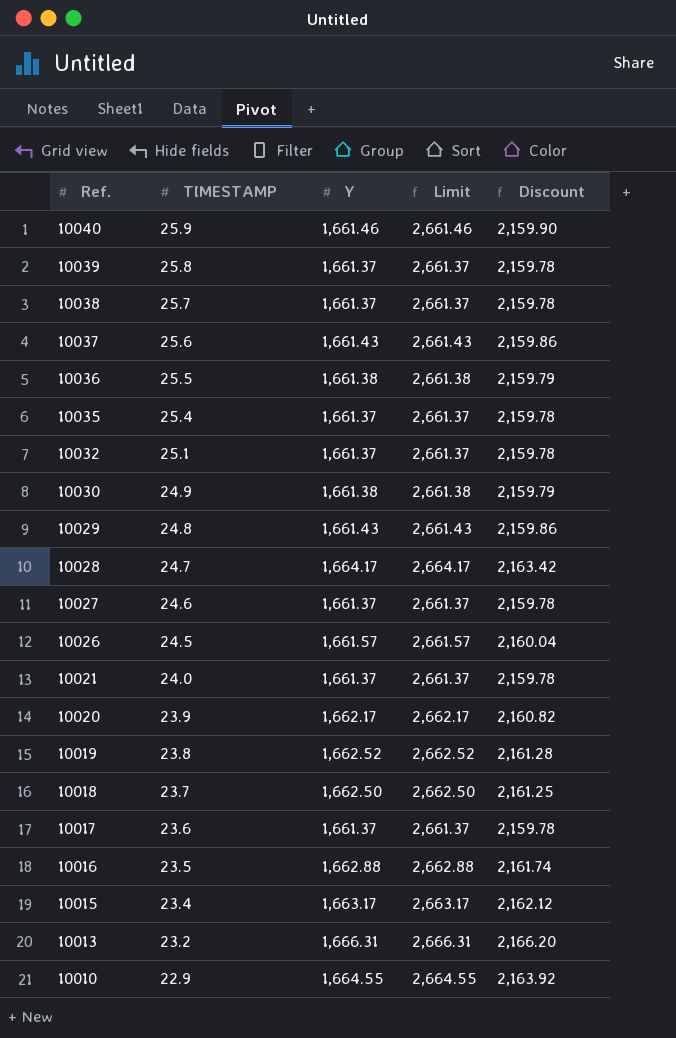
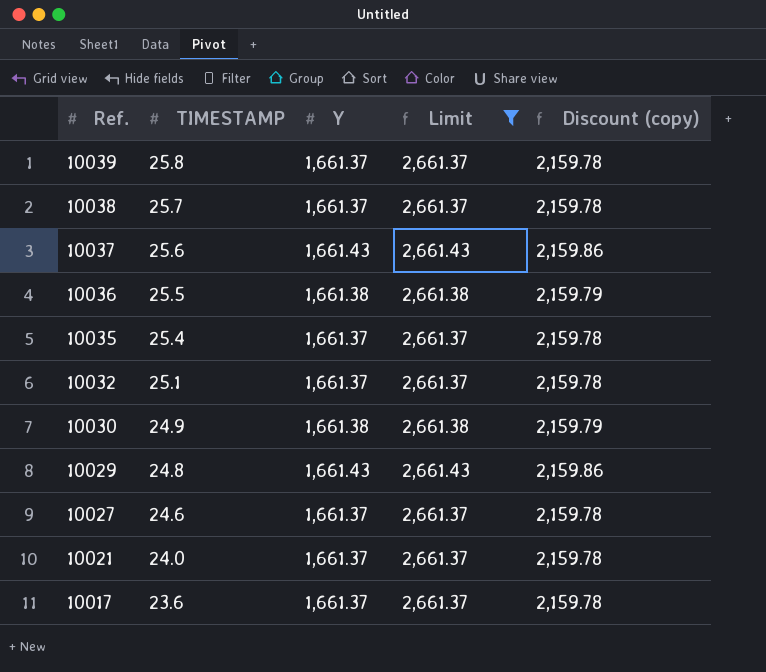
filter: none -> Limit <= 2,661.43
column name: Discount -> Discount (copy)

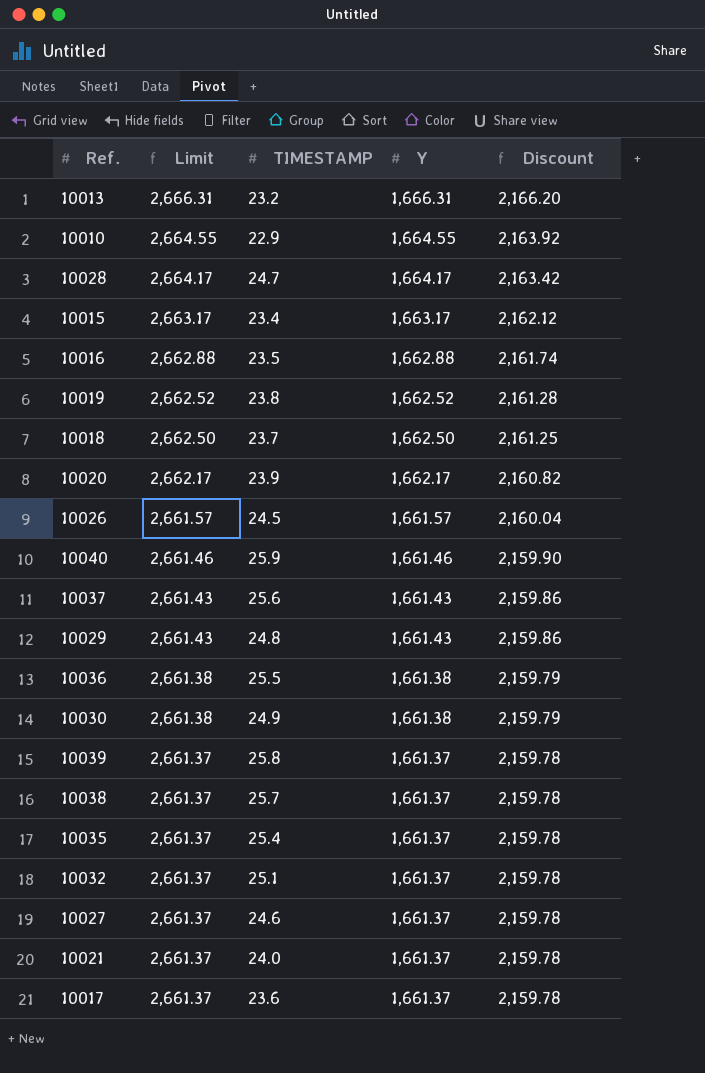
filter: Limit <= 2,661.43 -> none
row order: Ref. descending -> Limit descending
column Limit | position: 4 -> 2
column name: Discount (copy) -> Discount

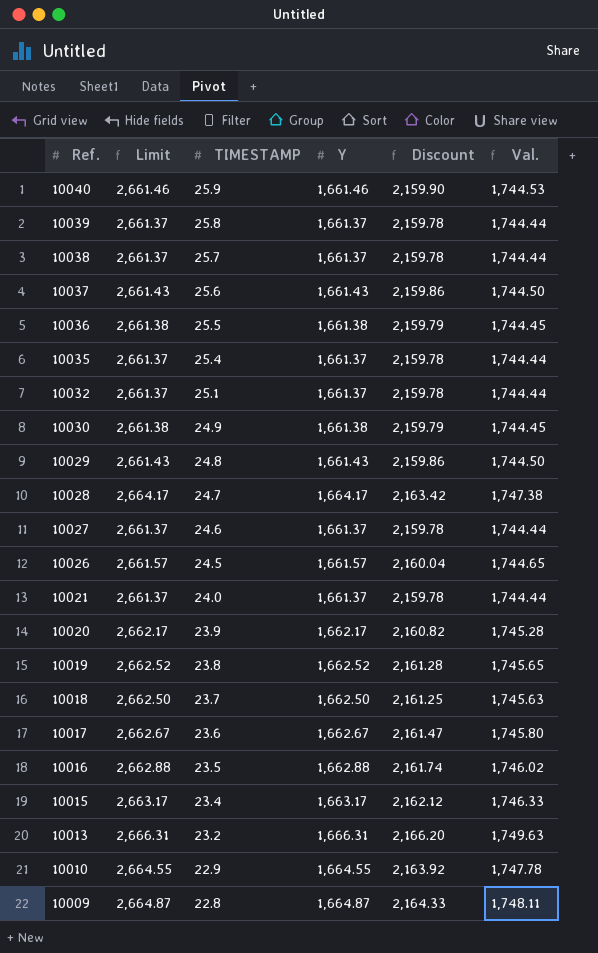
row order: Limit descending -> Ref. descending
column Val. | formula: none -> [Y] * 1.05
10017 | Limit: 2,661.37 -> 2,662.67
10017 | Y: 1,661.37 -> 1,662.67
10017 | Discount: 2,159.78 -> 2,161.47
row 10009: none -> 2,664.87 | 22.8 | 1,664.87 | 2,164.33 | 1,748.11

